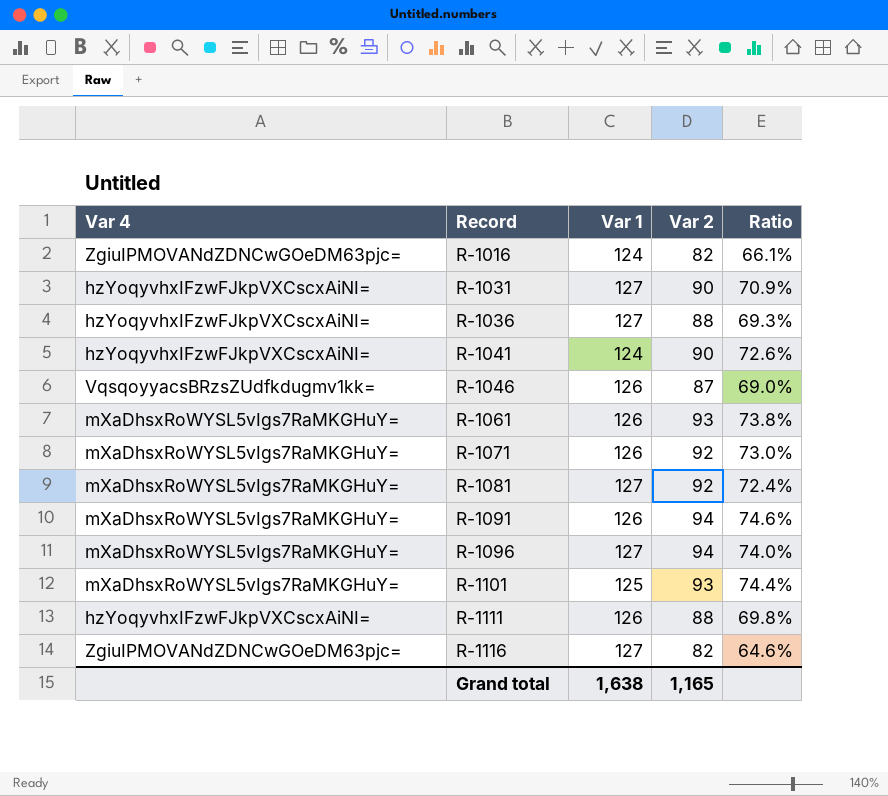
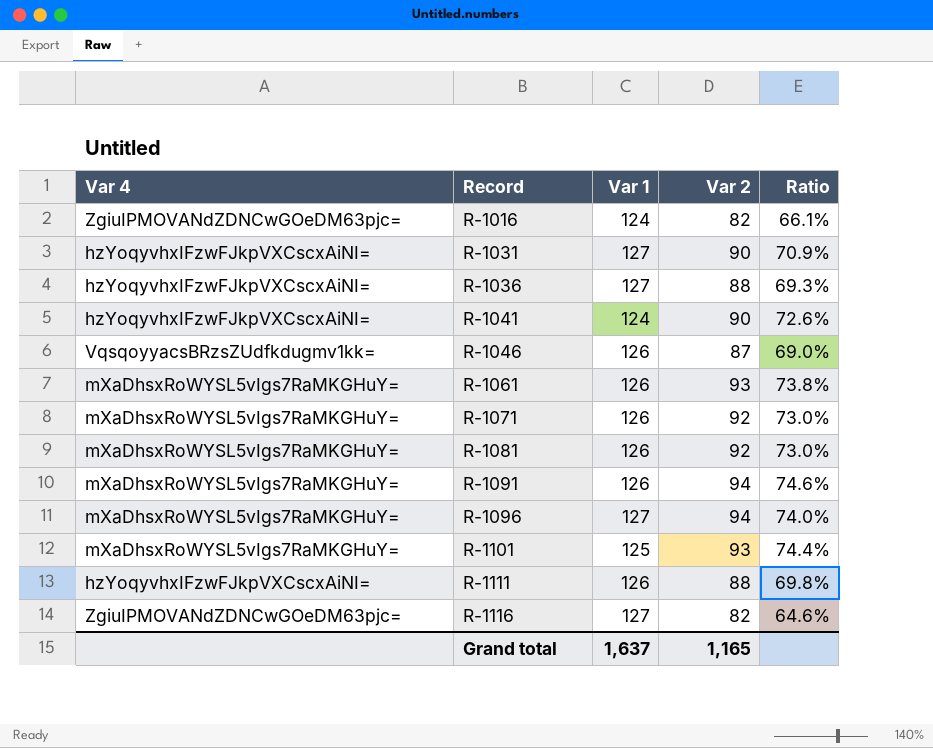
R-1081 | Var 1: 127 -> 126
R-1081 | Ratio: 72.4% -> 73.0%
Grand total | Var 1: 1,638 -> 1,637

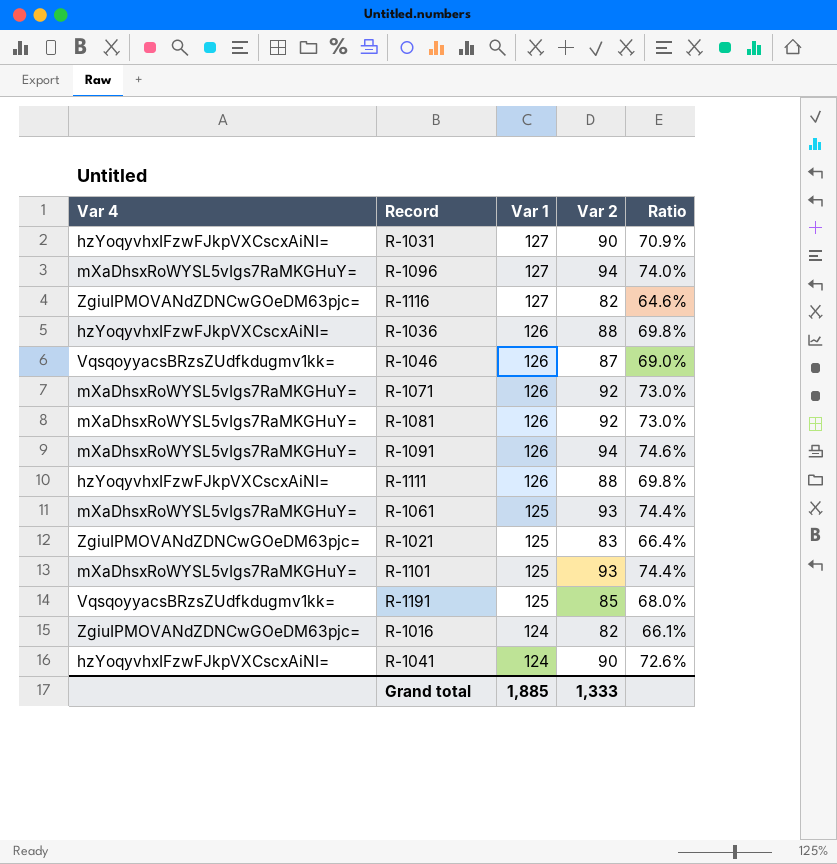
row order: Record ascending -> Var 1 descending
R-1036 | Var 1: 127 -> 126
R-1036 | Ratio: 69.3% -> 69.8%
R-1061 | Var 1: 126 -> 125
R-1061 | Ratio: 73.8% -> 74.4%
row R-1021: none -> ZgiuIPMOVANdZDNCwGOeDM63pjc= | 125 | 83 | 66.4%
row R-1191: none -> VqsqoyyacsBRzsZUdfkdugmv1kk= | 125 | 85 | 68.0%
Grand total | Var 1: 1,637 -> 1,885
Grand total | Var 2: 1,165 -> 1,333

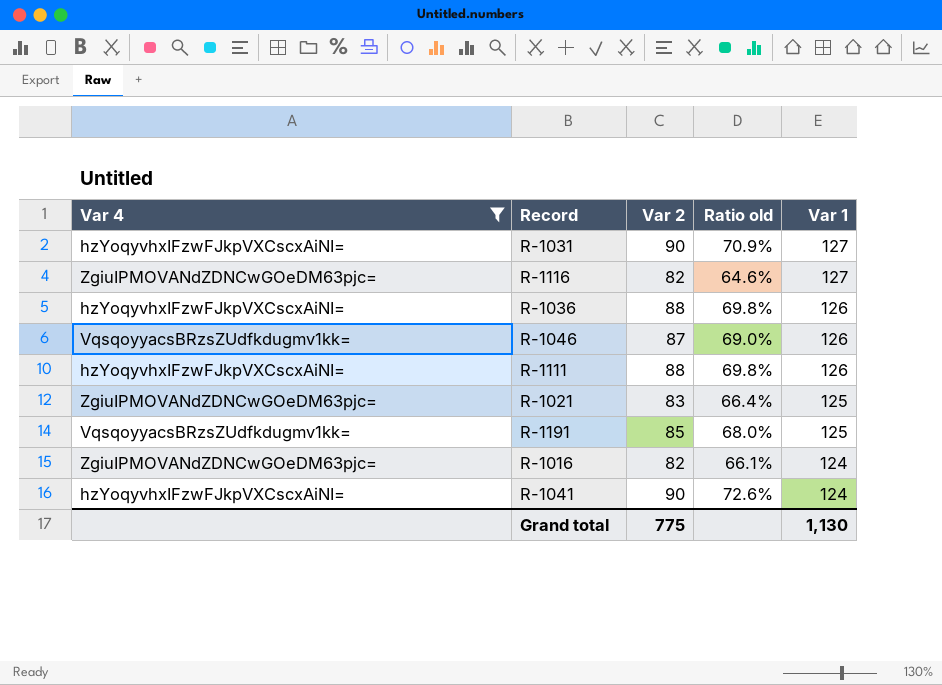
filter: none -> Var 4 != mXaDhsxRoWYSL5vIgs7RaMKGHuY=
column name: Ratio -> Ratio old
column Var 1 | position: 3 -> 5
Grand total | Var 2: 1,333 -> 775
Grand total | Var 1: 1,885 -> 1,130

